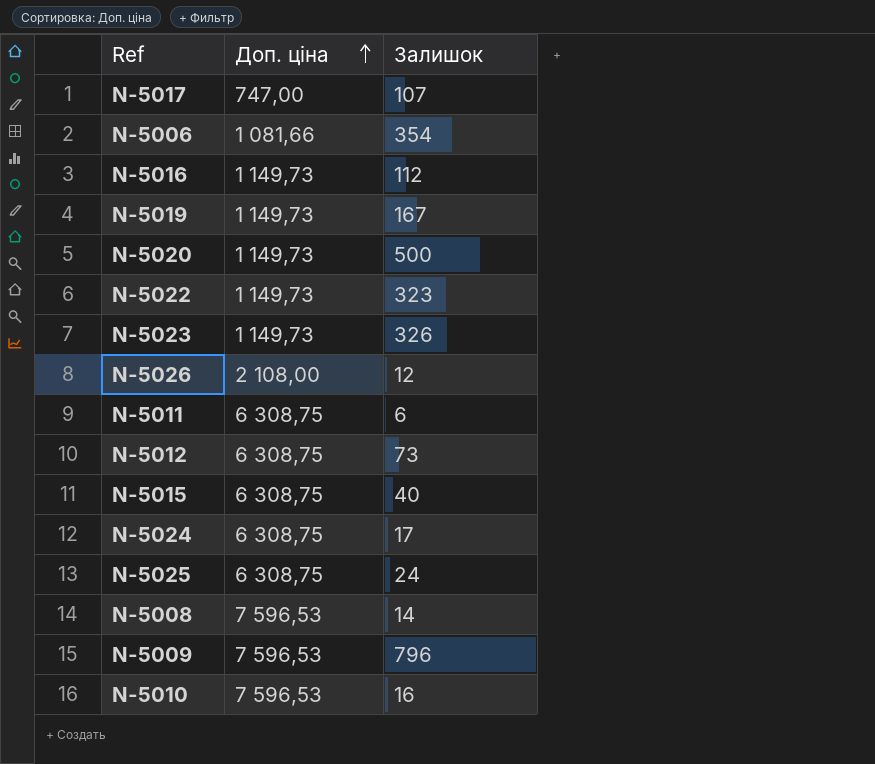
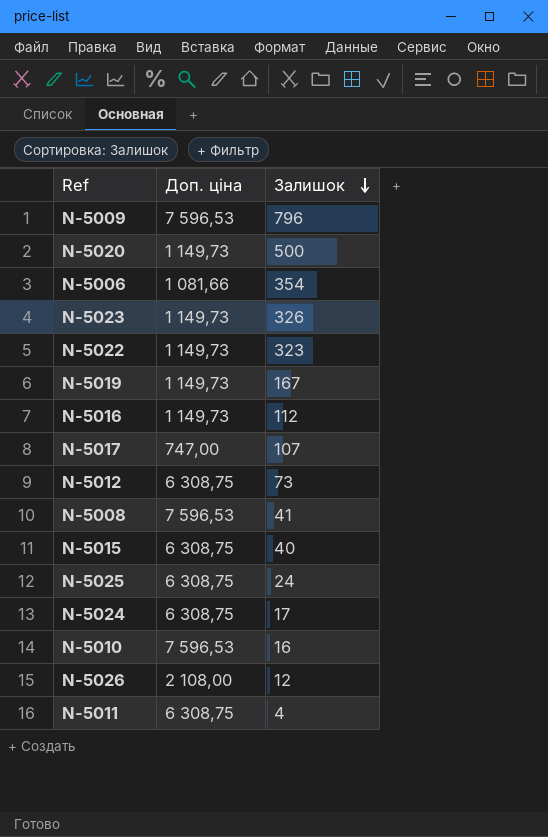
row order: Доп. ціна ascending -> Залишок descending
N-5008 | Залишок: 14 -> 41
N-5011 | Залишок: 6 -> 4

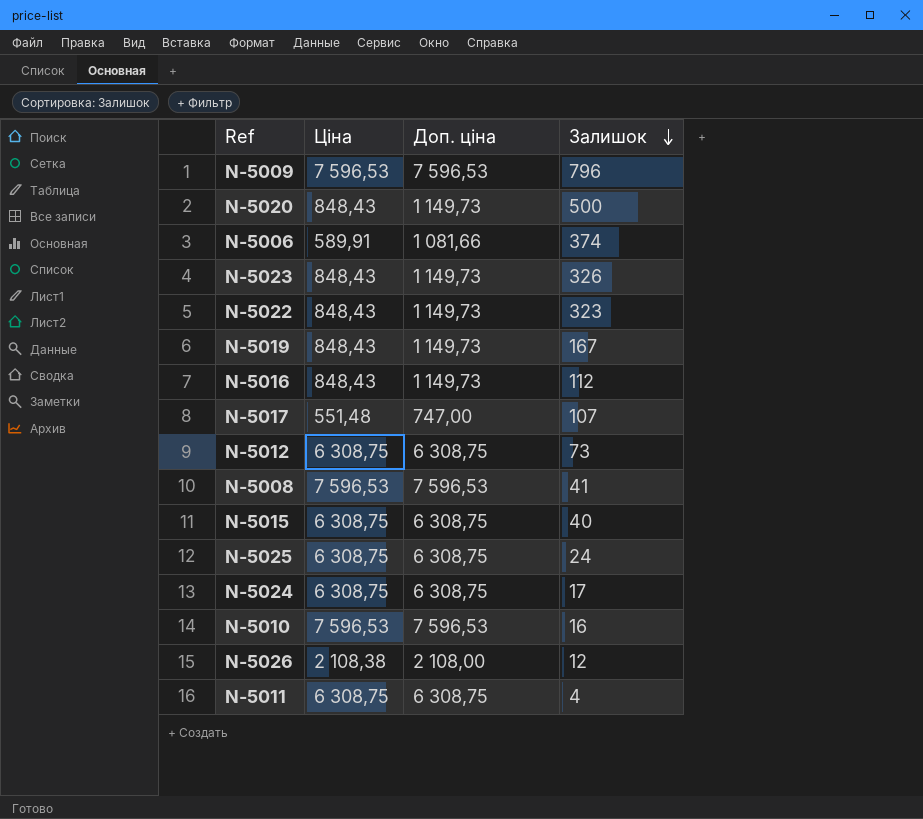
column Ціна | position: none -> 2
N-5006 | Залишок: 354 -> 374

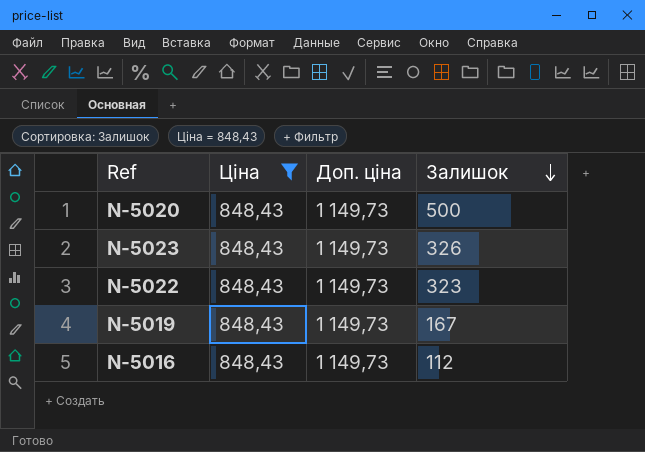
filter: none -> Ціна = 848,43

